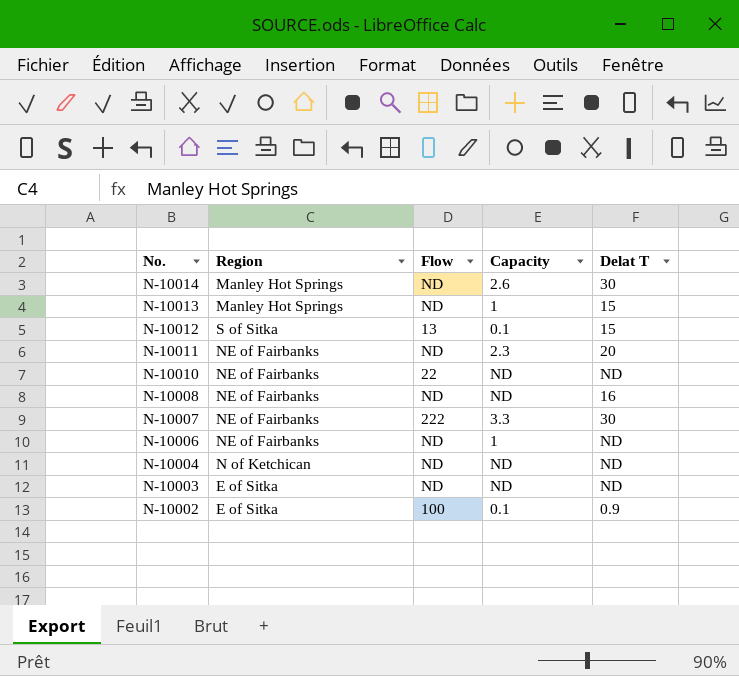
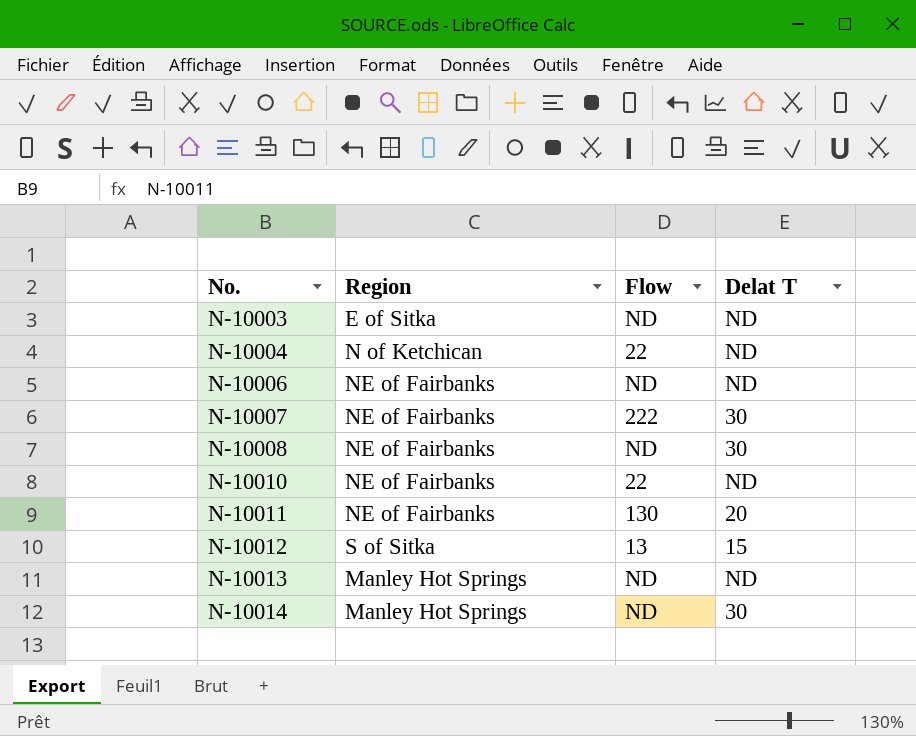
row order: No. descending -> No. ascending
column Capacity | position: 4 -> none
row N-10002: E of Sitka | 100 | 0.1 | 0.9 -> none
N-10004 | Flow: ND -> 22
N-10008 | Delat T: 16 -> 30
N-10011 | Flow: ND -> 130
N-10013 | Delat T: 15 -> ND

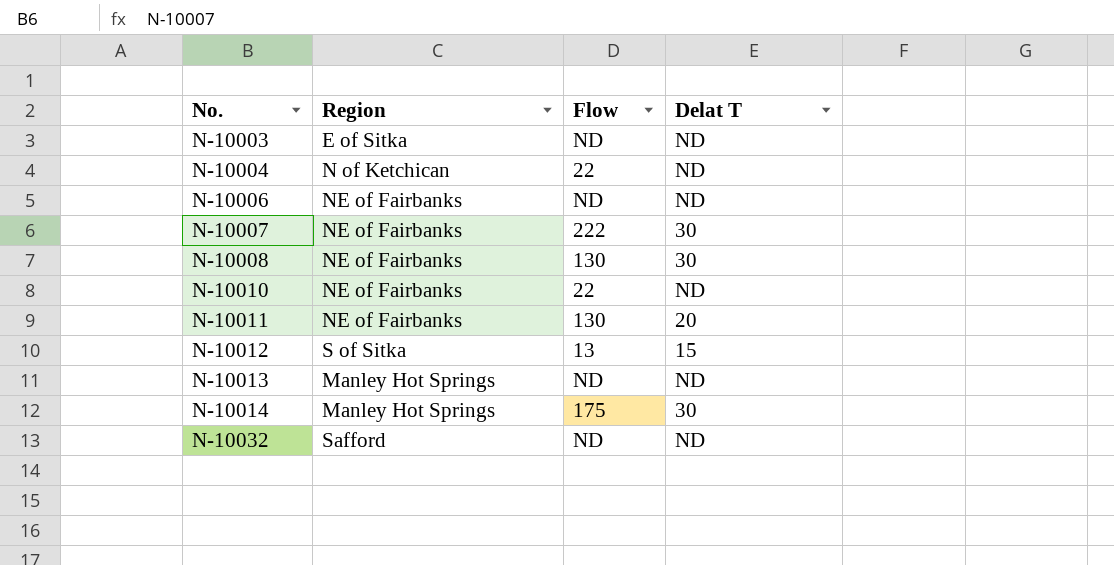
N-10008 | Flow: ND -> 130
N-10014 | Flow: ND -> 175
row N-10032: none -> Safford | ND | ND

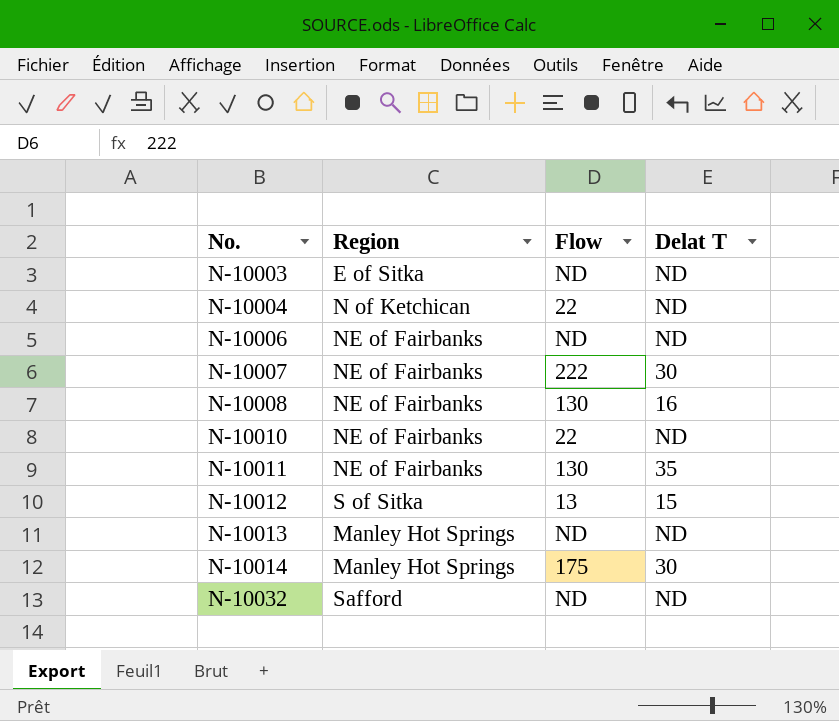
N-10008 | Delat T: 30 -> 16
N-10011 | Delat T: 20 -> 35

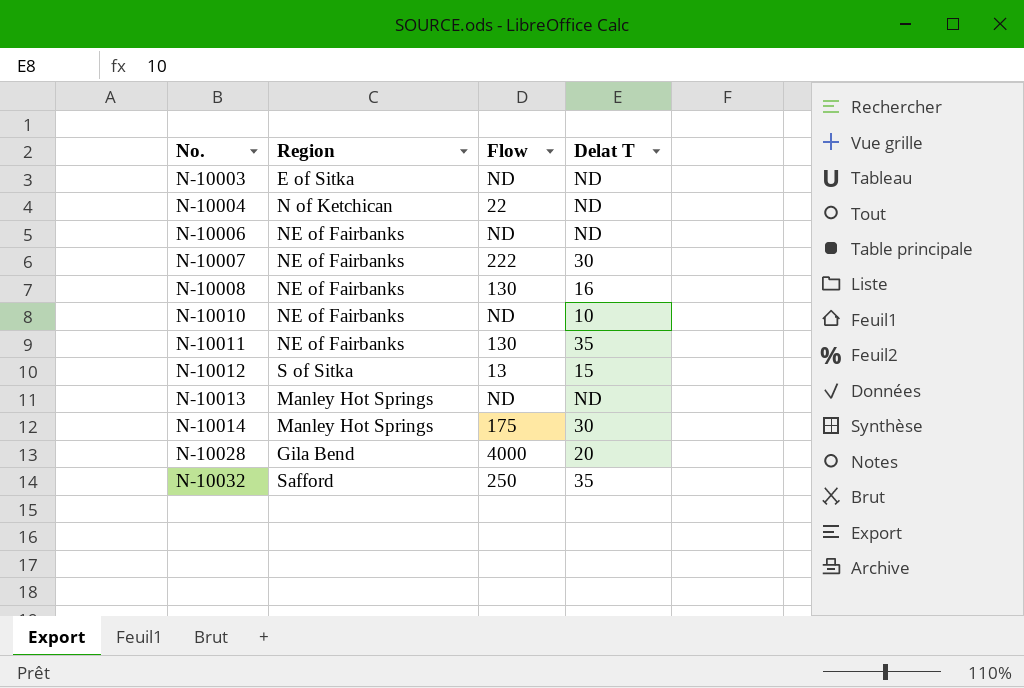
N-10010 | Flow: 22 -> ND
N-10010 | Delat T: ND -> 10
row N-10028: none -> Gila Bend | 4000 | 20
N-10032 | Flow: ND -> 250
N-10032 | Delat T: ND -> 35

